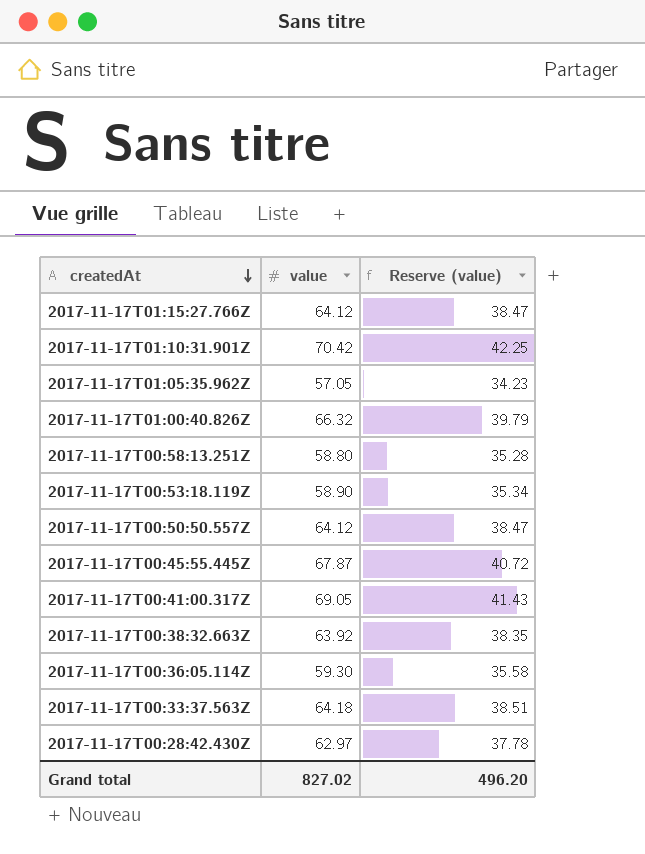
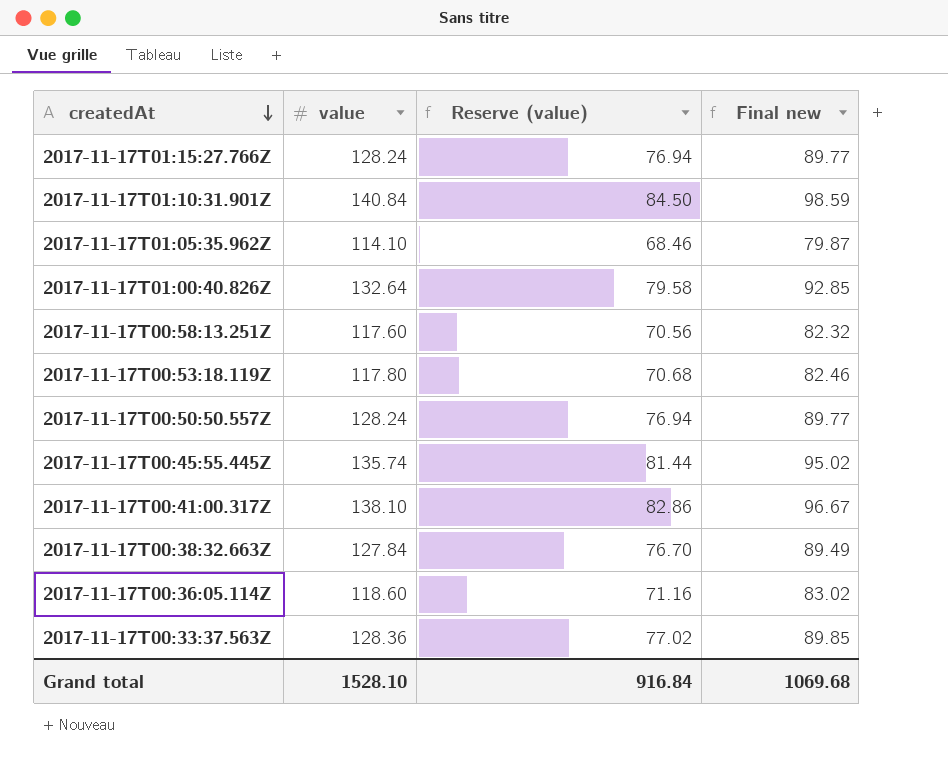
column Final new | formula: none -> [value] * 0.7
row 2017-11-17T00:28:42.430Z: 62.97 | 37.78 -> none
2017-11-17T01:15:27.766Z | value: 64.12 -> 128.24
2017-11-17T01:15:27.766Z | Reserve (value): 38.47 -> 76.94
2017-11-17T01:10:31.901Z | value: 70.42 -> 140.84
2017-11-17T01:10:31.901Z | Reserve (value): 42.25 -> 84.50
2017-11-17T01:05:35.962Z | value: 57.05 -> 114.10
2017-11-17T01:05:35.962Z | Reserve (value): 34.23 -> 68.46
2017-11-17T01:00:40.826Z | value: 66.32 -> 132.64
2017-11-17T01:00:40.826Z | Reserve (value): 39.79 -> 79.58
2017-11-17T00:58:13.251Z | value: 58.80 -> 117.60
2017-11-17T00:58:13.251Z | Reserve (value): 35.28 -> 70.56
2017-11-17T00:53:18.119Z | value: 58.90 -> 117.80
2017-11-17T00:53:18.119Z | Reserve (value): 35.34 -> 70.68
2017-11-17T00:50:50.557Z | value: 64.12 -> 128.24
2017-11-17T00:50:50.557Z | Reserve (value): 38.47 -> 76.94
2017-11-17T00:45:55.445Z | value: 67.87 -> 135.74
2017-11-17T00:45:55.445Z | Reserve (value): 40.72 -> 81.44
2017-11-17T00:41:00.317Z | value: 69.05 -> 138.10
2017-11-17T00:41:00.317Z | Reserve (value): 41.43 -> 82.86
2017-11-17T00:38:32.663Z | value: 63.92 -> 127.84
2017-11-17T00:38:32.663Z | Reserve (value): 38.35 -> 76.70
2017-11-17T00:36:05.114Z | value: 59.30 -> 118.60
2017-11-17T00:36:05.114Z | Reserve (value): 35.58 -> 71.16
2017-11-17T00:33:37.563Z | value: 64.18 -> 128.36
2017-11-17T00:33:37.563Z | Reserve (value): 38.51 -> 77.02
Grand total | value: 827.02 -> 1528.10
Grand total | Reserve (value): 496.20 -> 916.84

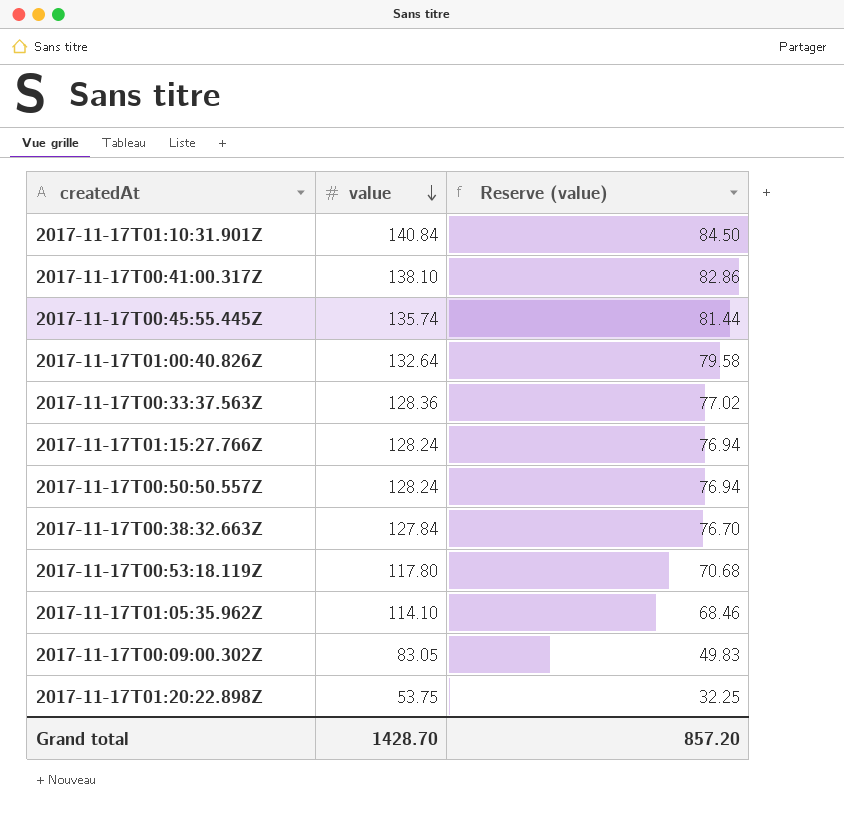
row order: createdAt descending -> value descending
column Final new | formula: [value] * 0.7 -> none
row 2017-11-17T00:58:13.251Z: 117.60 | 70.56 | 82.32 -> none
row 2017-11-17T00:36:05.114Z: 118.60 | 71.16 | 83.02 -> none
row 2017-11-17T00:09:00.302Z: none -> 83.05 | 49.83
row 2017-11-17T01:20:22.898Z: none -> 53.75 | 32.25
Grand total | value: 1528.10 -> 1428.70
Grand total | Reserve (value): 916.84 -> 857.20

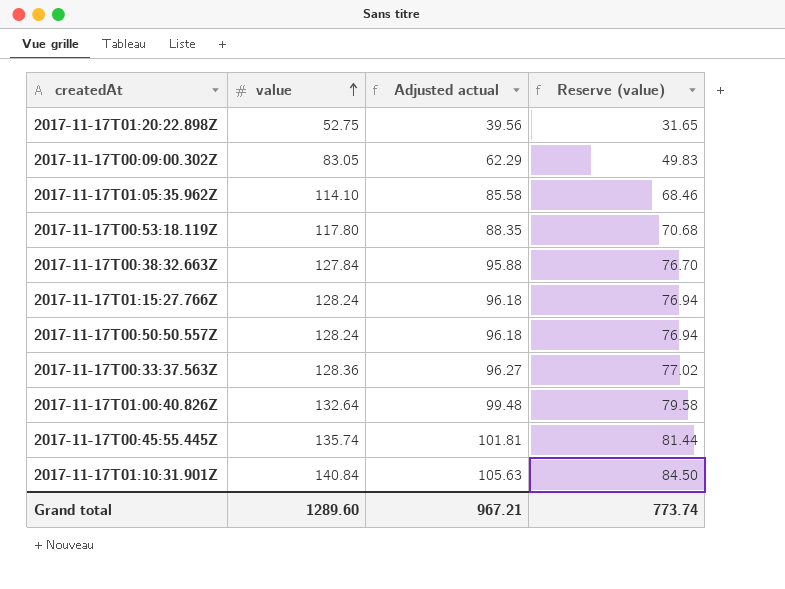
row order: value descending -> value ascending
column Adjusted actual | formula: none -> [value] * 0.75
row 2017-11-17T00:41:00.317Z: 138.10 | 82.86 -> none
2017-11-17T01:20:22.898Z | value: 53.75 -> 52.75
2017-11-17T01:20:22.898Z | Reserve (value): 32.25 -> 31.65
Grand total | value: 1428.70 -> 1289.60
Grand total | Reserve (value): 857.20 -> 773.74

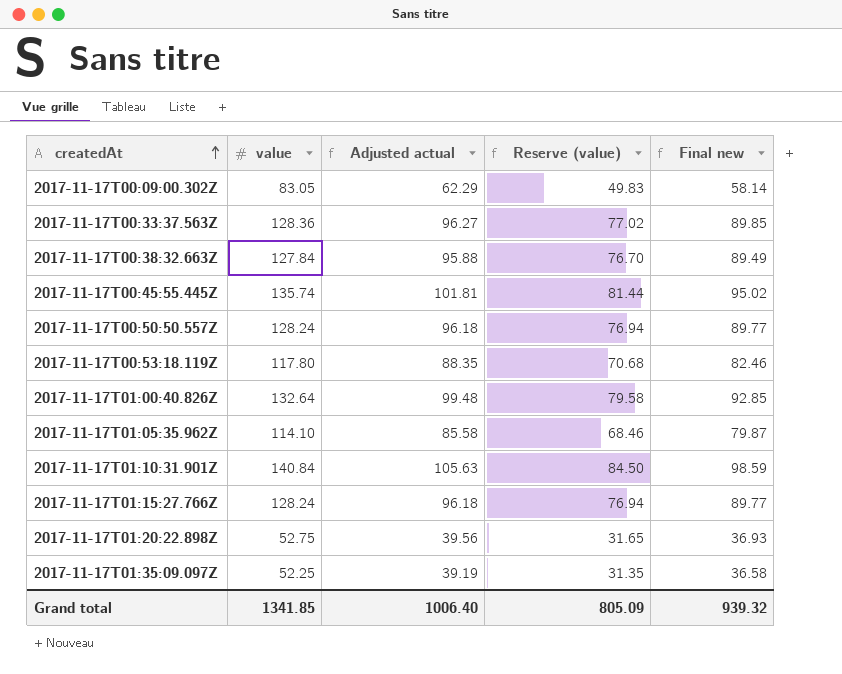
row order: value ascending -> createdAt ascending
column Final new | formula: none -> [value] * 0.7
row 2017-11-17T01:35:09.097Z: none -> 52.25 | 39.19 | 31.35 | 36.58
Grand total | value: 1289.60 -> 1341.85
Grand total | Adjusted actual: 967.21 -> 1006.40
Grand total | Reserve (value): 773.74 -> 805.09

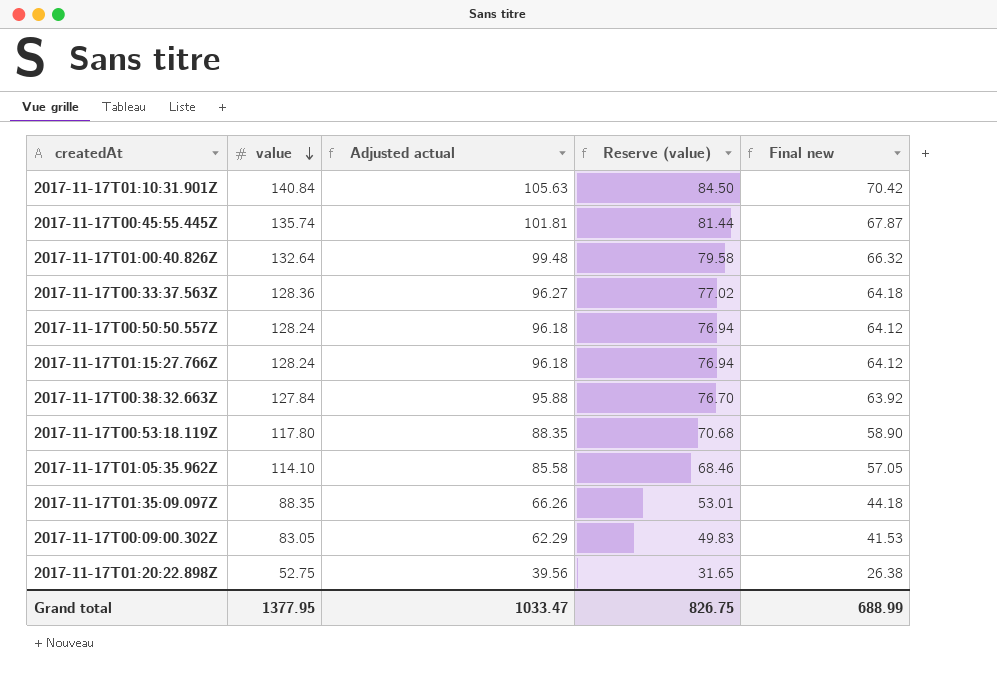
row order: createdAt ascending -> value descending
column Final new | formula: [value] * 0.7 -> [value] * 0.5
2017-11-17T01:35:09.097Z | value: 52.25 -> 88.35
2017-11-17T01:35:09.097Z | Adjusted actual: 39.19 -> 66.26
2017-11-17T01:35:09.097Z | Reserve (value): 31.35 -> 53.01
Grand total | value: 1341.85 -> 1377.95
Grand total | Adjusted actual: 1006.40 -> 1033.47
Grand total | Reserve (value): 805.09 -> 826.75
Grand total | Final new: 939.32 -> 688.99

